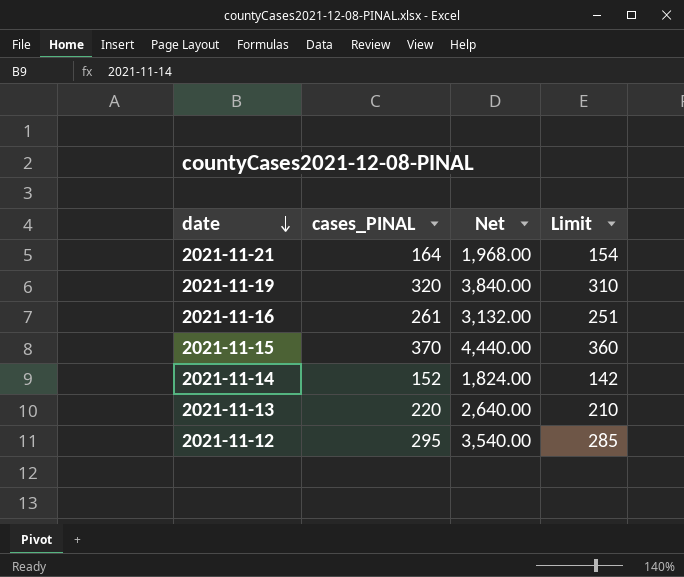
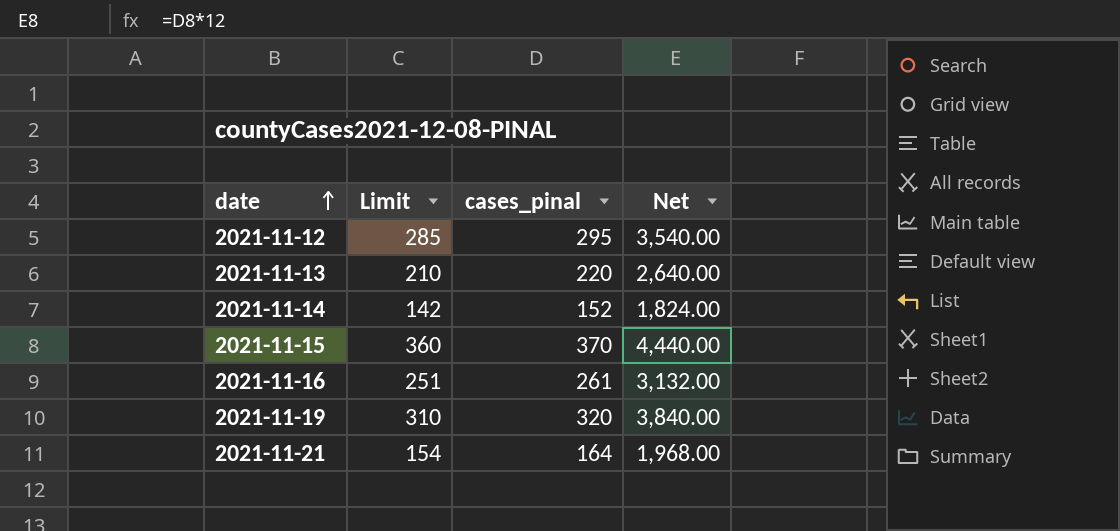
row order: date descending -> date ascending
column Limit | position: 4 -> 2
column name: cases_PINAL -> cases_pinal

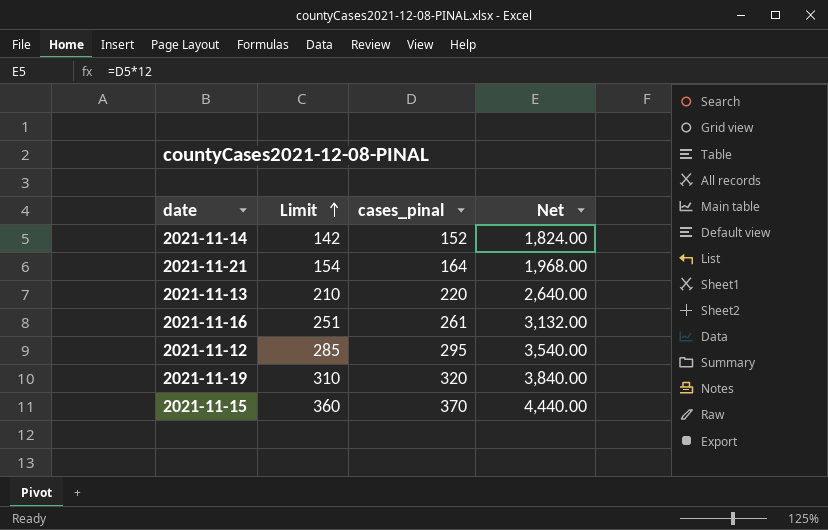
row order: date ascending -> Limit ascending

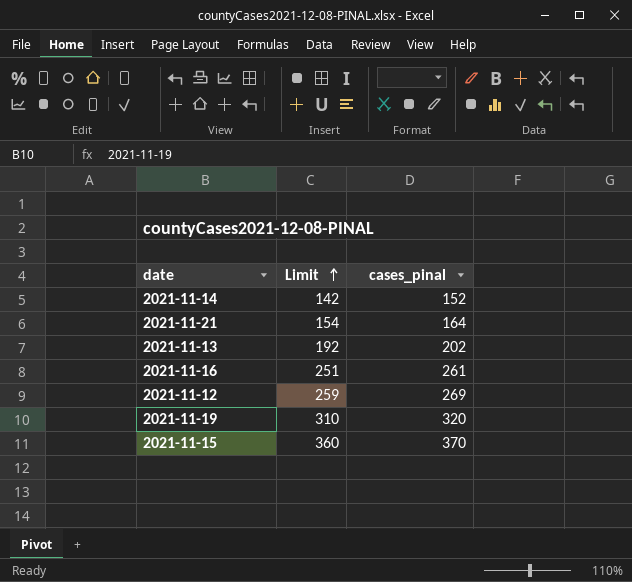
column Net | formula: [cases_pinal] * 12 -> none
2021-11-13 | Limit: 210 -> 192
2021-11-13 | cases_pinal: 220 -> 202
2021-11-12 | Limit: 285 -> 259
2021-11-12 | cases_pinal: 295 -> 269

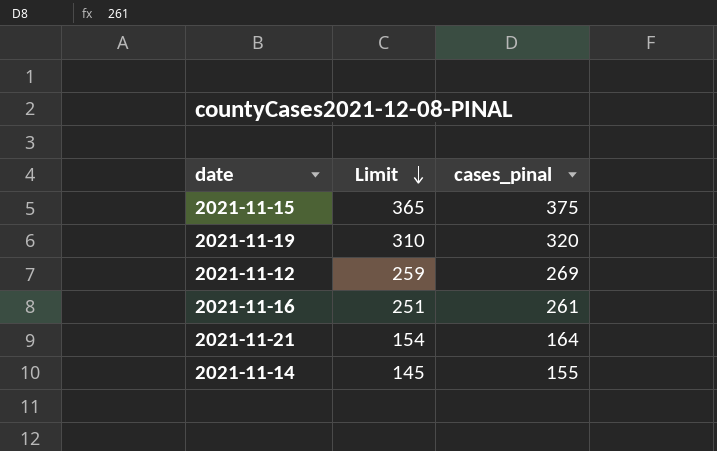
row order: Limit ascending -> Limit descending
row 2021-11-13: 192 | 202 -> none
2021-11-15 | Limit: 360 -> 365
2021-11-15 | cases_pinal: 370 -> 375
2021-11-14 | Limit: 142 -> 145
2021-11-14 | cases_pinal: 152 -> 155

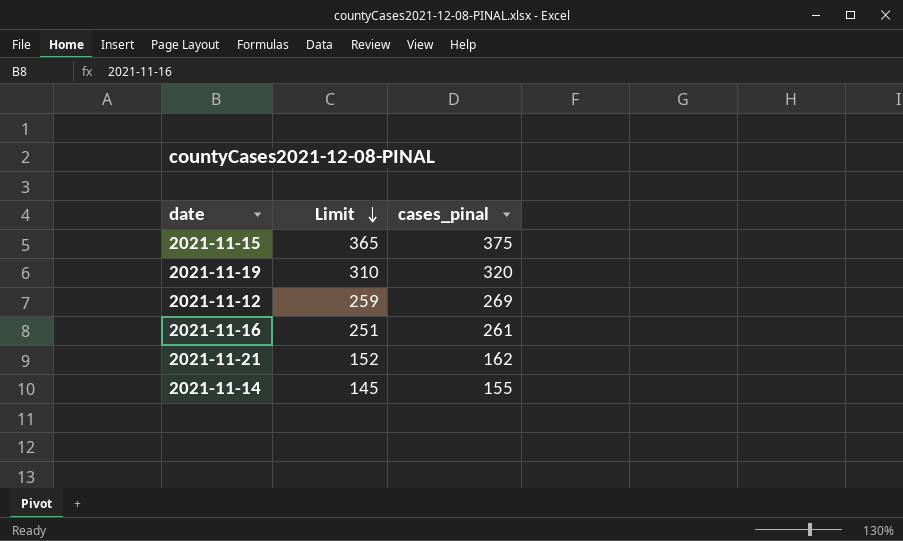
2021-11-21 | Limit: 154 -> 152
2021-11-21 | cases_pinal: 164 -> 162

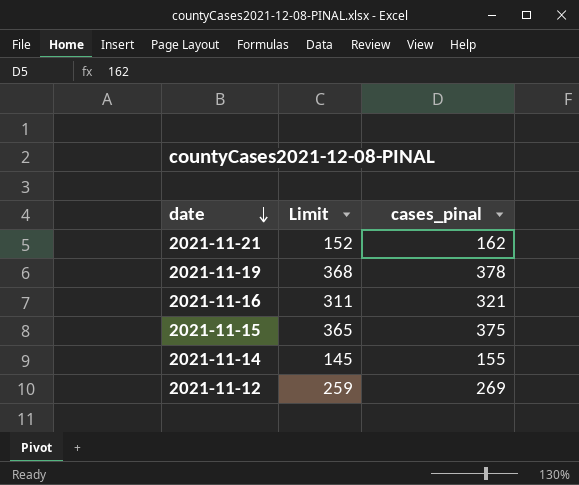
row order: Limit descending -> date descending
2021-11-19 | Limit: 310 -> 368
2021-11-19 | cases_pinal: 320 -> 378
2021-11-16 | Limit: 251 -> 311
2021-11-16 | cases_pinal: 261 -> 321

